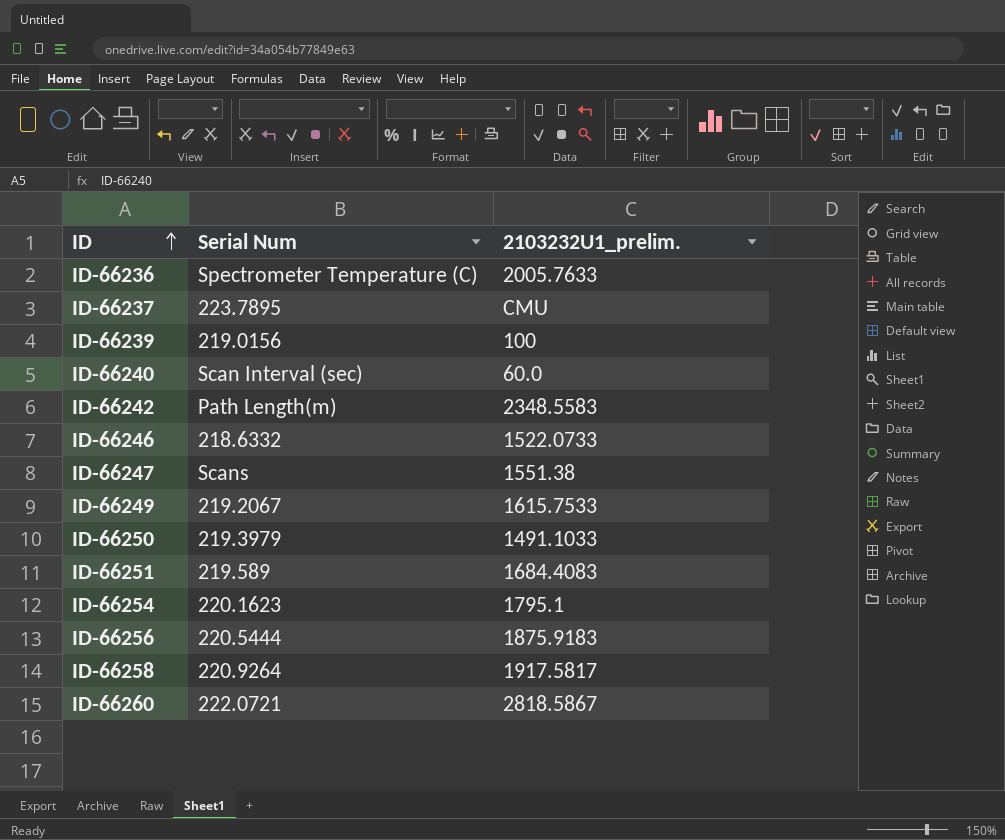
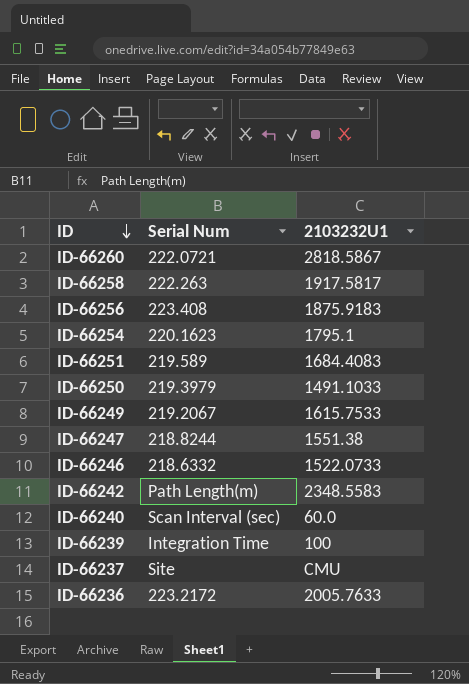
row order: ID ascending -> ID descending
column name: 2103232U1_prelim. -> 2103232U1
ID-66258 | Serial Num: 220.9264 -> 222.263
ID-66256 | Serial Num: 220.5444 -> 223.408
ID-66247 | Serial Num: Scans -> 218.8244
ID-66239 | Serial Num: 219.0156 -> Integration Time
ID-66237 | Serial Num: 223.7895 -> Site
ID-66236 | Serial Num: Spectrometer Temperature (C) -> 223.2172

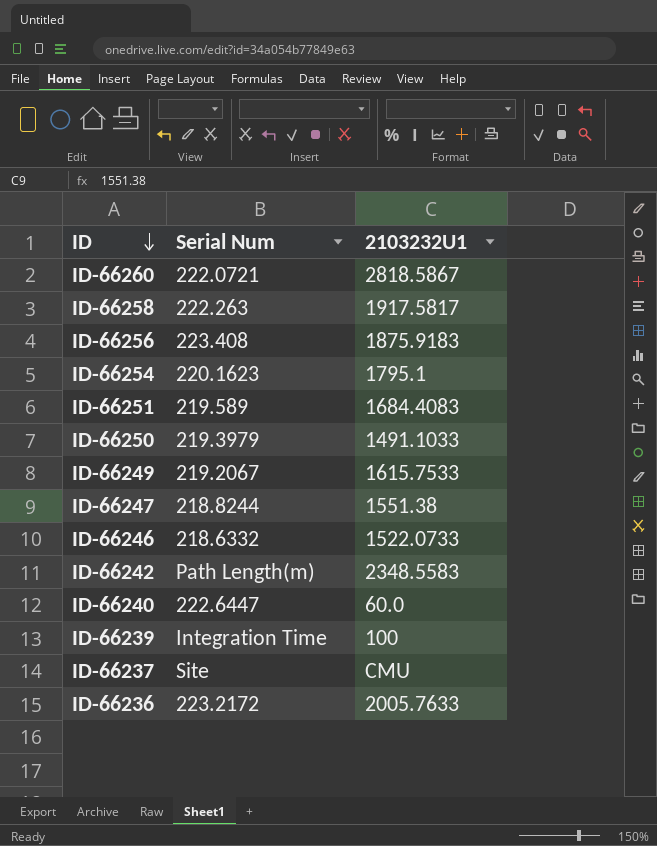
ID-66240 | Serial Num: Scan Interval (sec) -> 222.6447

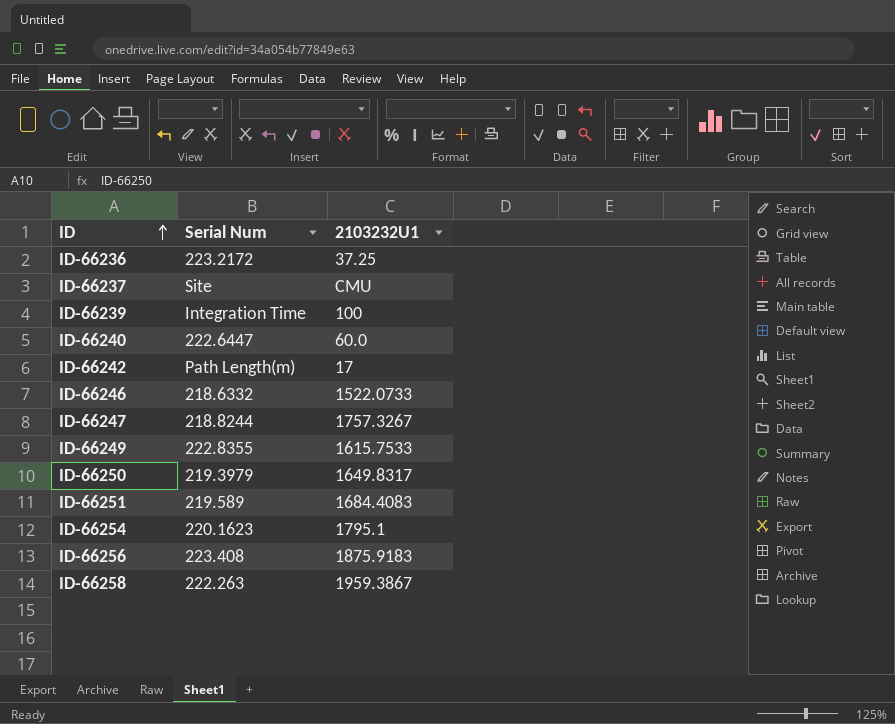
row order: ID descending -> ID ascending
row ID-66260: 222.0721 | 2818.5867 -> none
ID-66236 | 2103232U1: 2005.7633 -> 37.25
ID-66242 | 2103232U1: 2348.5583 -> 17
ID-66247 | 2103232U1: 1551.38 -> 1757.3267
ID-66249 | Serial Num: 219.2067 -> 222.8355
ID-66250 | 2103232U1: 1491.1033 -> 1649.8317
ID-66258 | 2103232U1: 1917.5817 -> 1959.3867

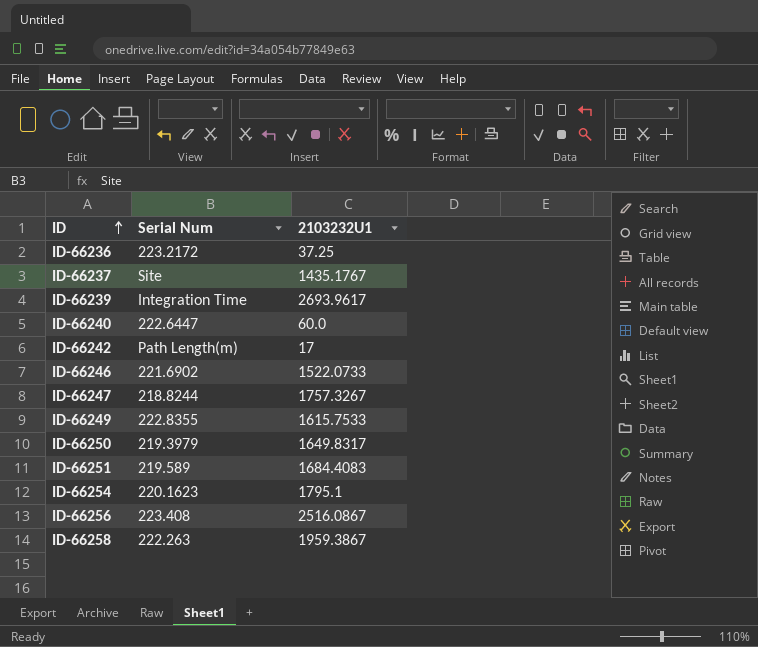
ID-66237 | 2103232U1: CMU -> 1435.1767
ID-66239 | 2103232U1: 100 -> 2693.9617
ID-66246 | Serial Num: 218.6332 -> 221.6902
ID-66256 | 2103232U1: 1875.9183 -> 2516.0867

